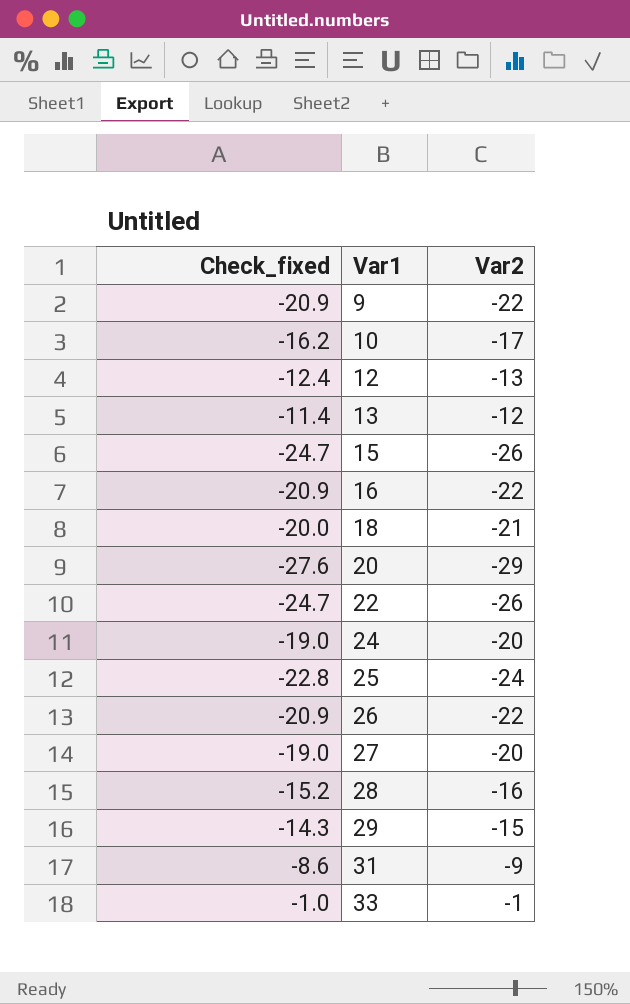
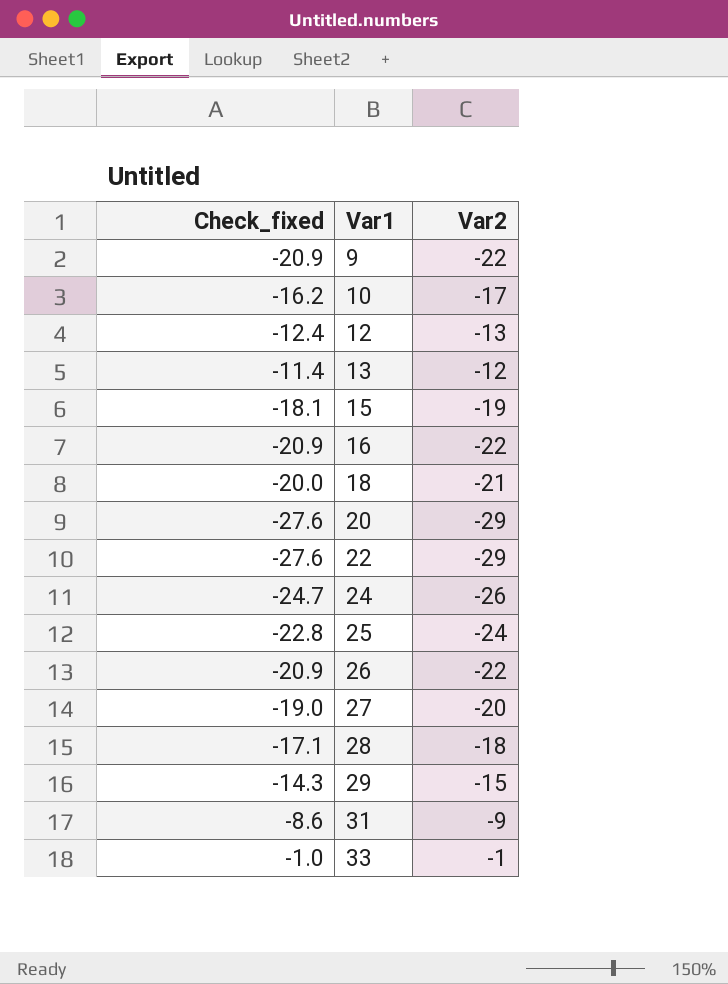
15 | Check_fixed: -24.7 -> -18.1
15 | Var2: -26 -> -19
22 | Check_fixed: -24.7 -> -27.6
22 | Var2: -26 -> -29
24 | Check_fixed: -19.0 -> -24.7
24 | Var2: -20 -> -26
28 | Check_fixed: -15.2 -> -17.1
28 | Var2: -16 -> -18

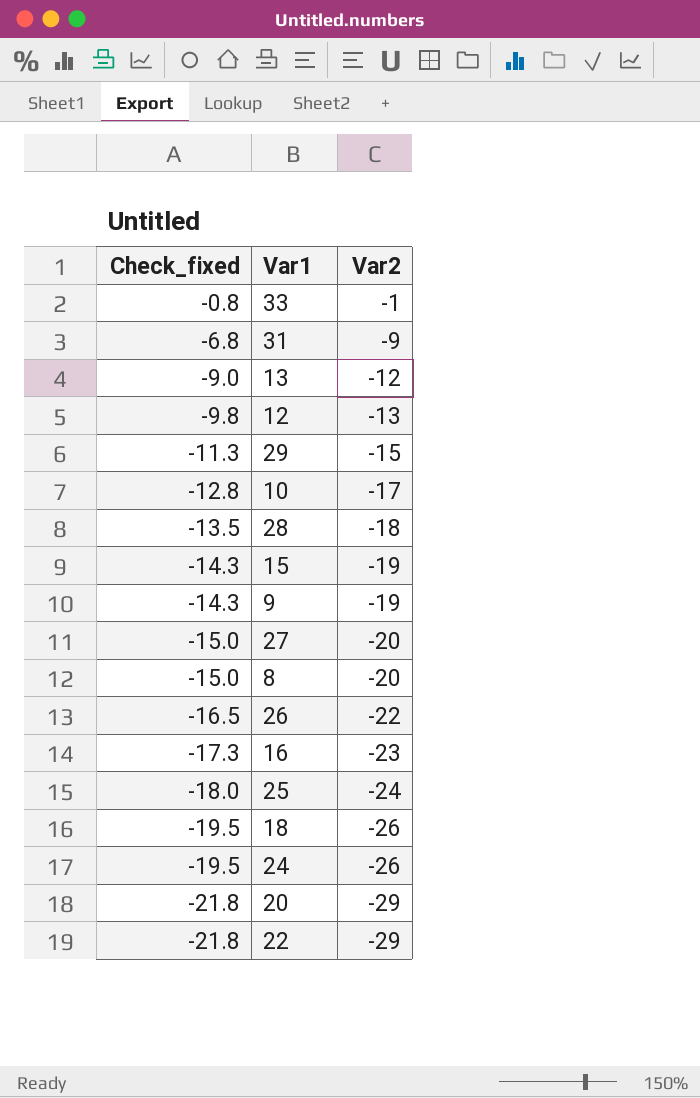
row order: Var1 ascending -> Check_fixed descending
column Check_fixed | formula: [Var2] * 0.95 -> [Var2] * 0.75
9 | Var2: -22 -> -19
row 8: none -> -15.0 | -20
16 | Var2: -22 -> -23
18 | Var2: -21 -> -26

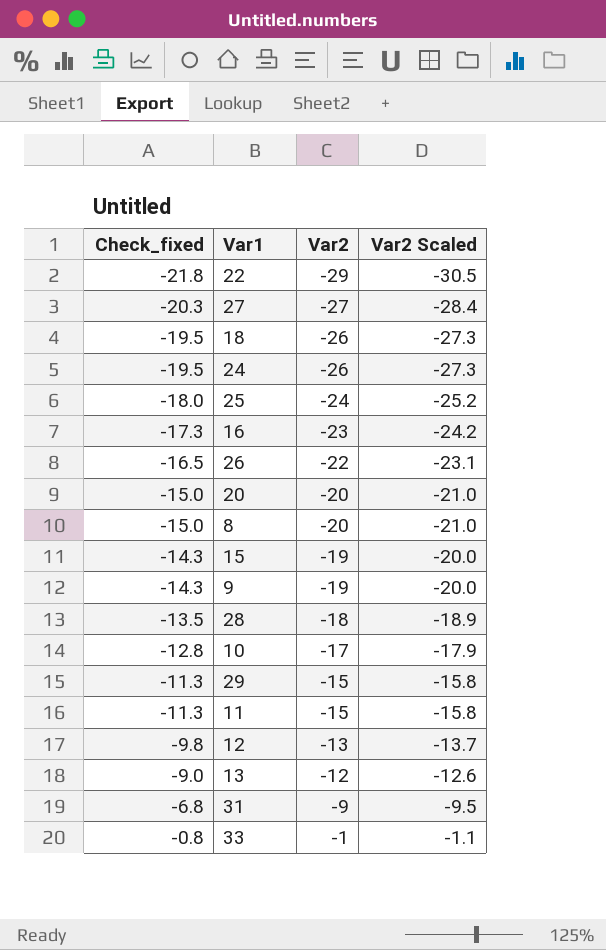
row order: Check_fixed descending -> Check_fixed ascending
column Var2 Scaled | formula: none -> [Var2] * 1.05
27 | Check_fixed: -15.0 -> -20.3
27 | Var2: -20 -> -27
20 | Check_fixed: -21.8 -> -15.0
20 | Var2: -29 -> -20
row 11: none -> -11.3 | -15 | -15.8

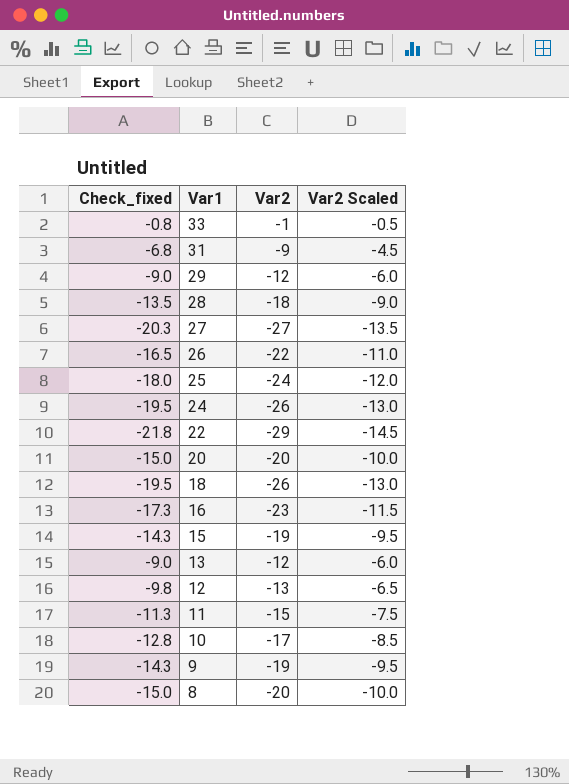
row order: Check_fixed ascending -> Var1 descending
column Var2 Scaled | formula: [Var2] * 1.05 -> [Var2] * 0.5
29 | Check_fixed: -11.3 -> -9.0
29 | Var2: -15 -> -12

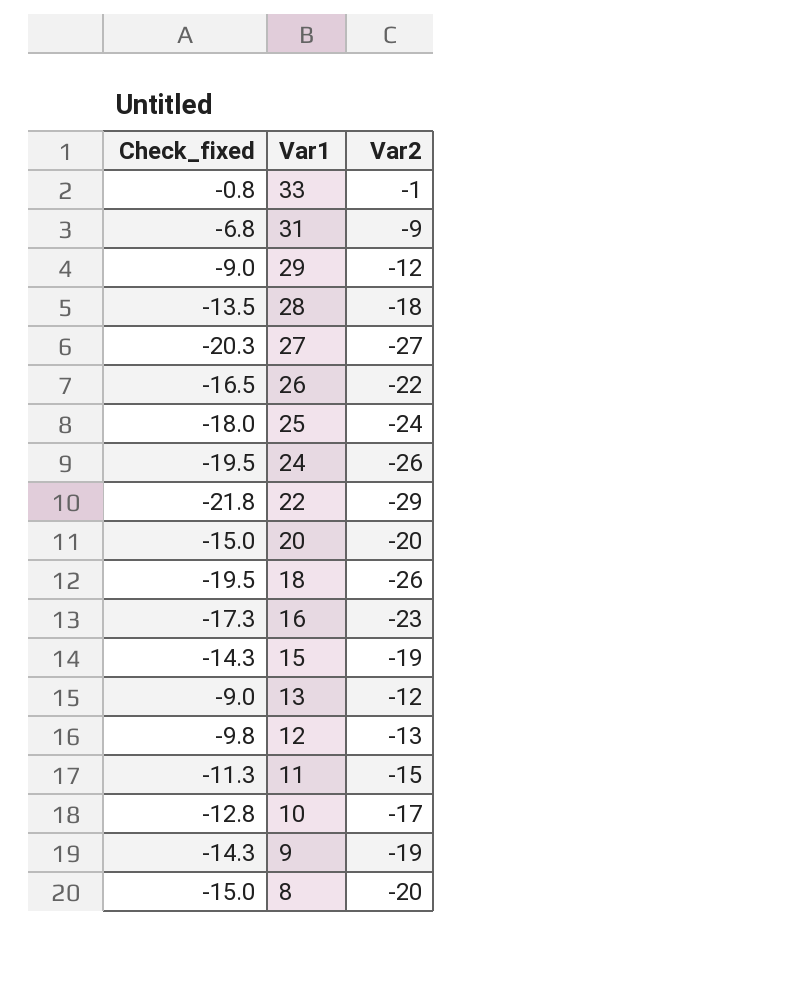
column Var2 Scaled | formula: [Var2] * 0.5 -> none

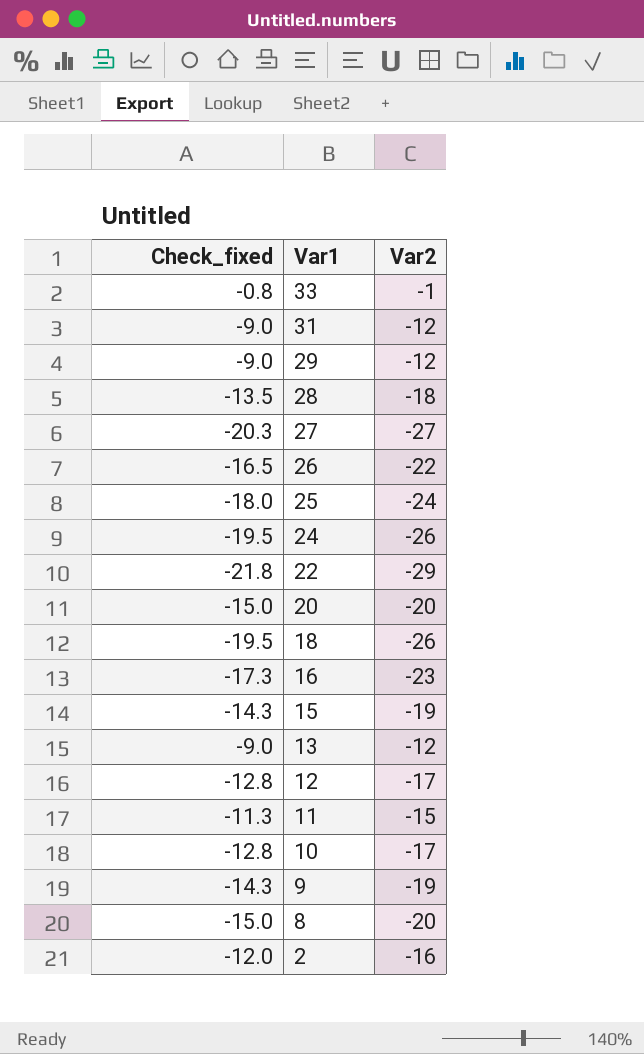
31 | Check_fixed: -6.8 -> -9.0
31 | Var2: -9 -> -12
12 | Check_fixed: -9.8 -> -12.8
12 | Var2: -13 -> -17
row 2: none -> -12.0 | -16

